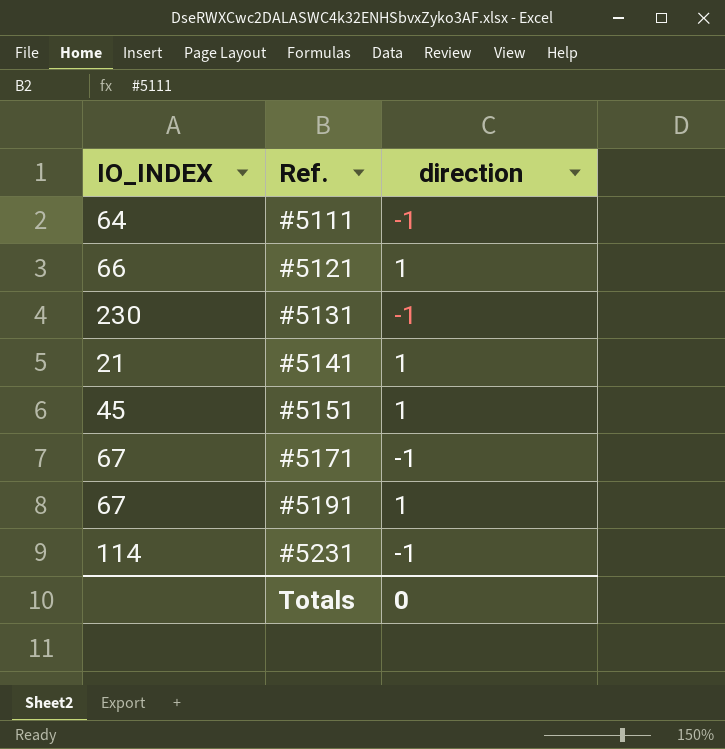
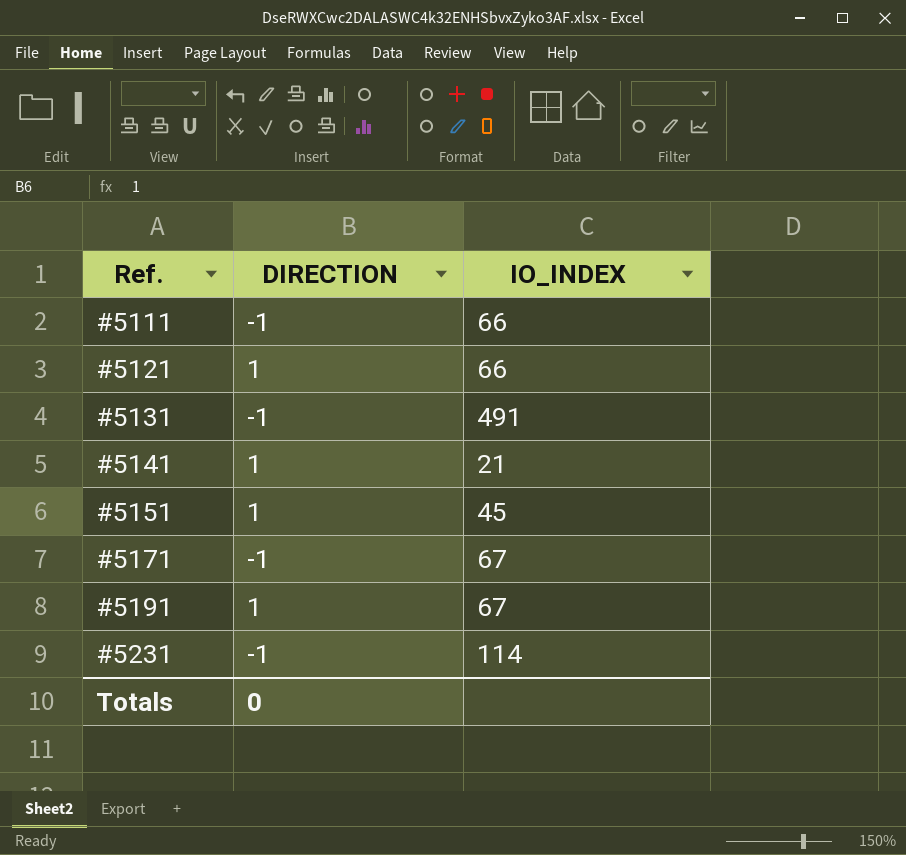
column name: direction -> DIRECTION
column IO_INDEX | position: 1 -> 3
#5111 | IO_INDEX: 64 -> 66
#5131 | IO_INDEX: 230 -> 491

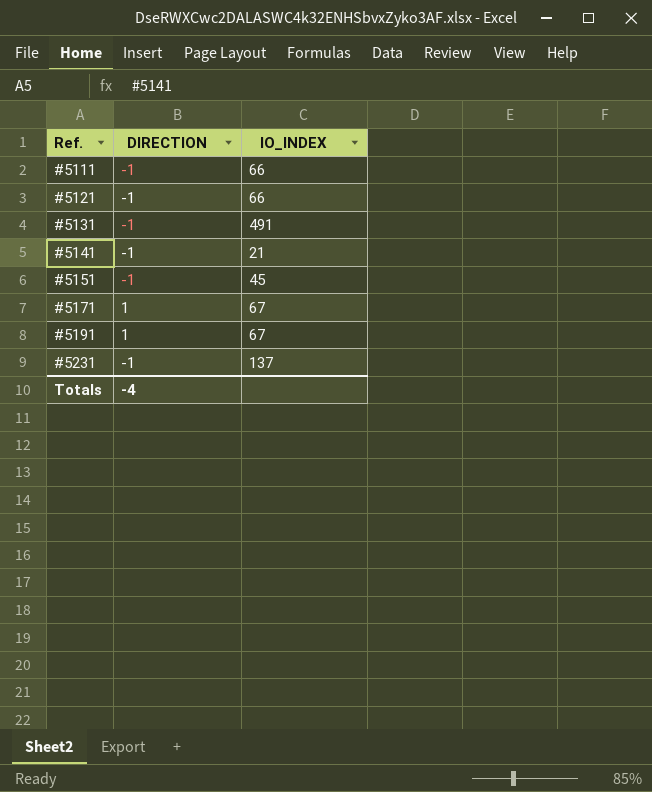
#5121 | DIRECTION: 1 -> -1
#5141 | DIRECTION: 1 -> -1
#5151 | DIRECTION: 1 -> -1
#5171 | DIRECTION: -1 -> 1
#5231 | IO_INDEX: 114 -> 137
Totals | DIRECTION: 0 -> -4

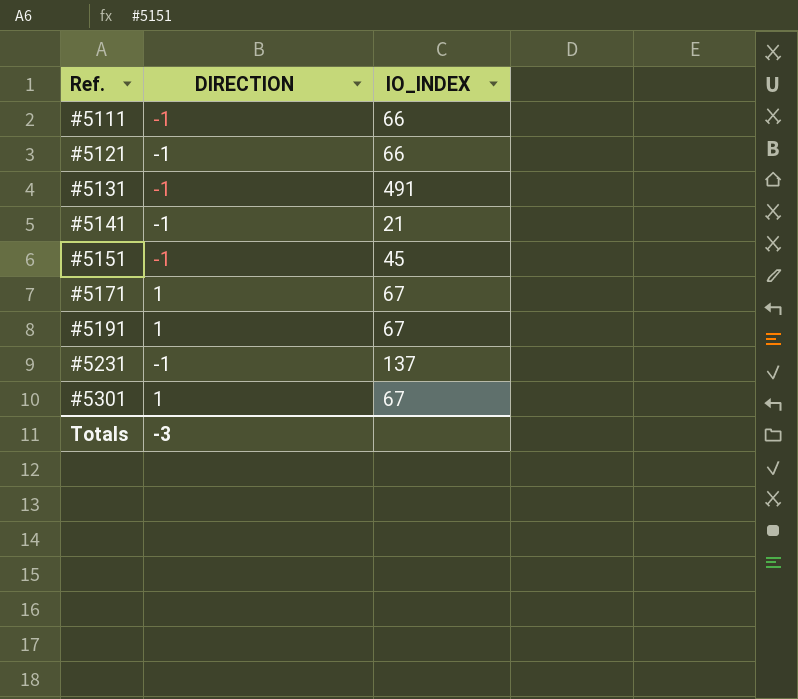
row #5301: none -> 1 | 67
Totals | DIRECTION: -4 -> -3

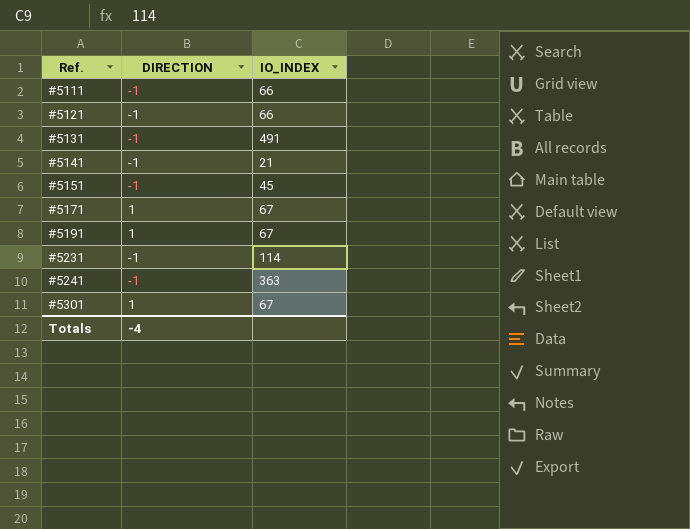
#5231 | IO_INDEX: 137 -> 114
row #5241: none -> -1 | 363
Totals | DIRECTION: -3 -> -4

